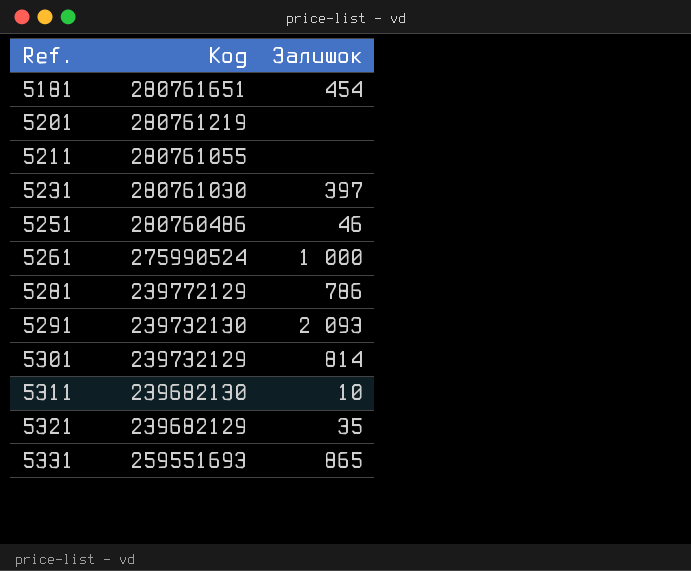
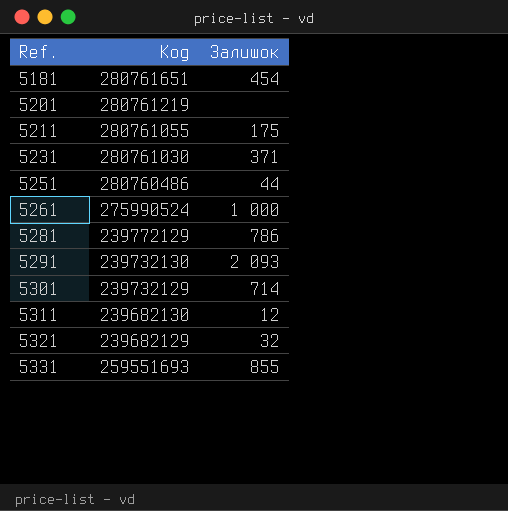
5211 | Залишок: none -> 175
5231 | Залишок: 397 -> 371
5251 | Залишок: 46 -> 44
5301 | Залишок: 814 -> 714
5311 | Залишок: 10 -> 12
5321 | Залишок: 35 -> 32
5331 | Залишок: 865 -> 855

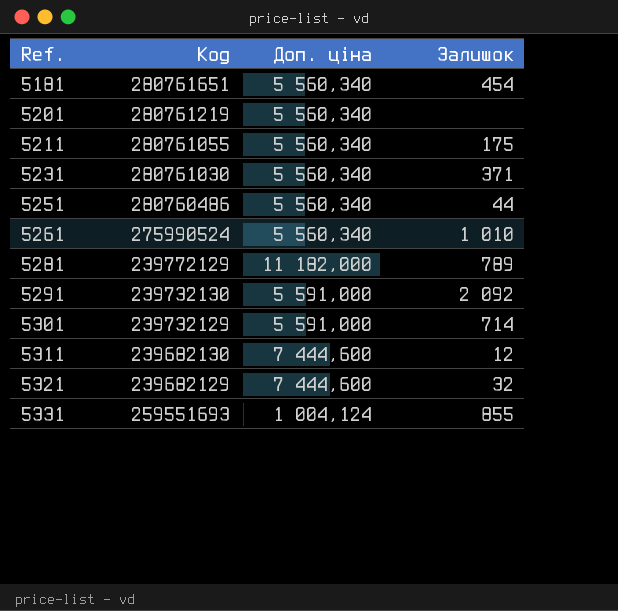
column Доп. ціна | position: none -> 3
5261 | Залишок: 1 000 -> 1 010
5281 | Залишок: 786 -> 789
5291 | Залишок: 2 093 -> 2 092

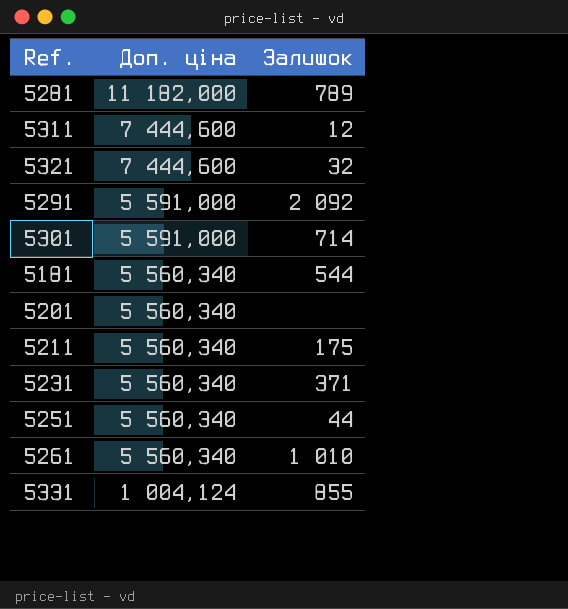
row order: Ref. ascending -> Доп. ціна descending
column Код | position: 2 -> none
5181 | Залишок: 454 -> 544

